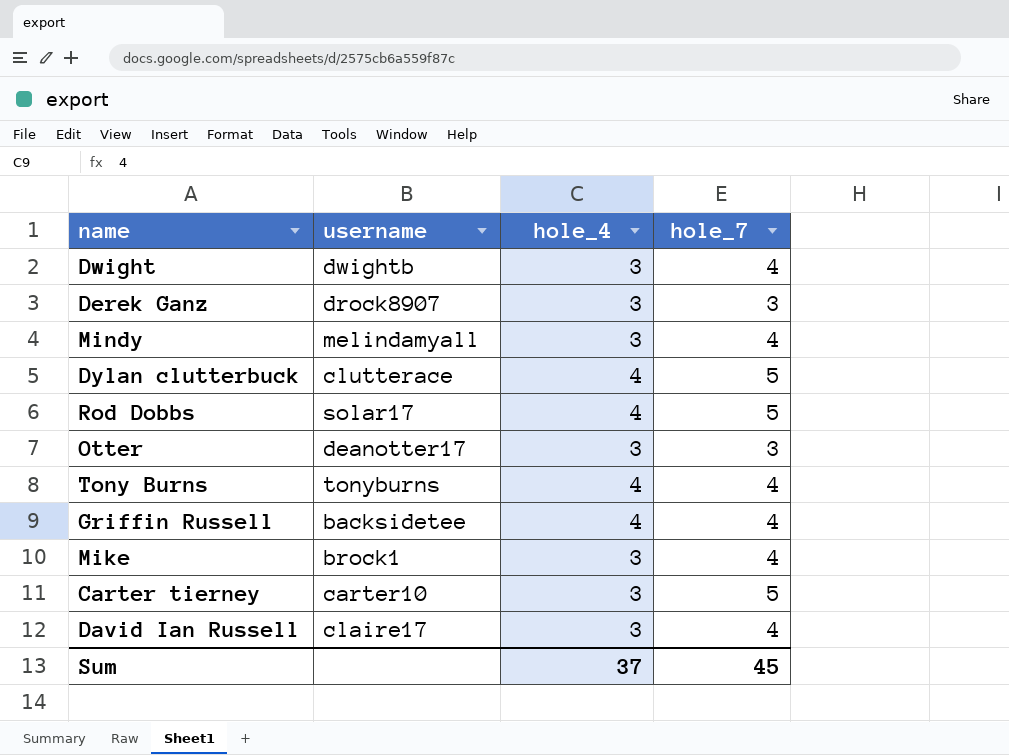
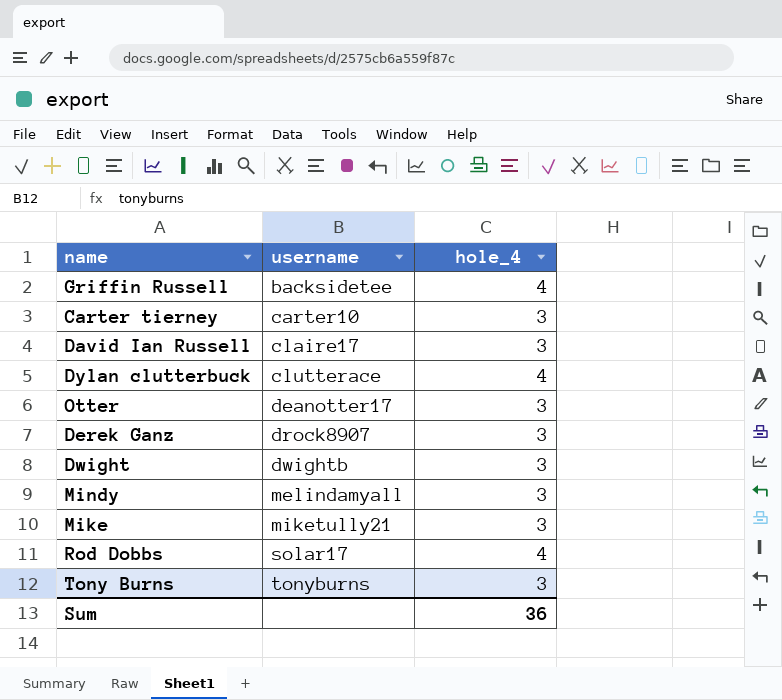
row order: none -> username ascending
column hole_7 | position: 4 -> none
Mike | username: brock1 -> miketully21
Tony Burns | hole_4: 4 -> 3
Sum | hole_4: 37 -> 36

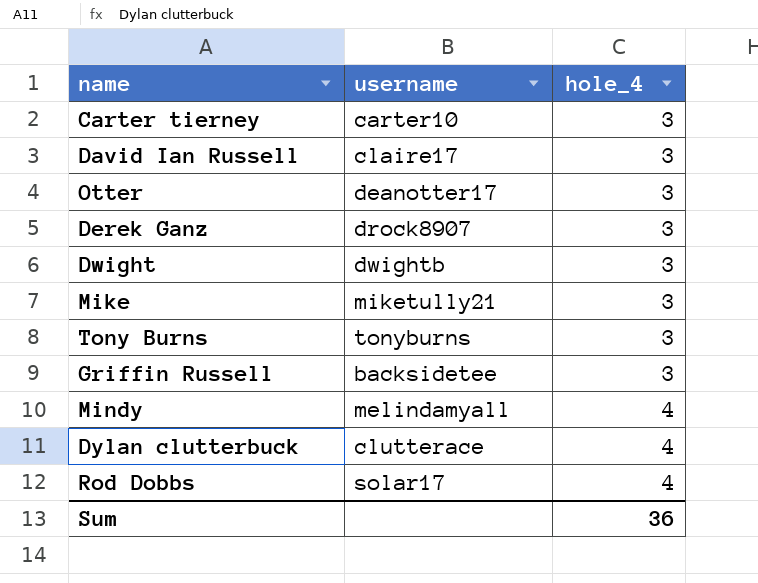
row order: username ascending -> hole_4 ascending
Griffin Russell | hole_4: 4 -> 3
Mindy | hole_4: 3 -> 4

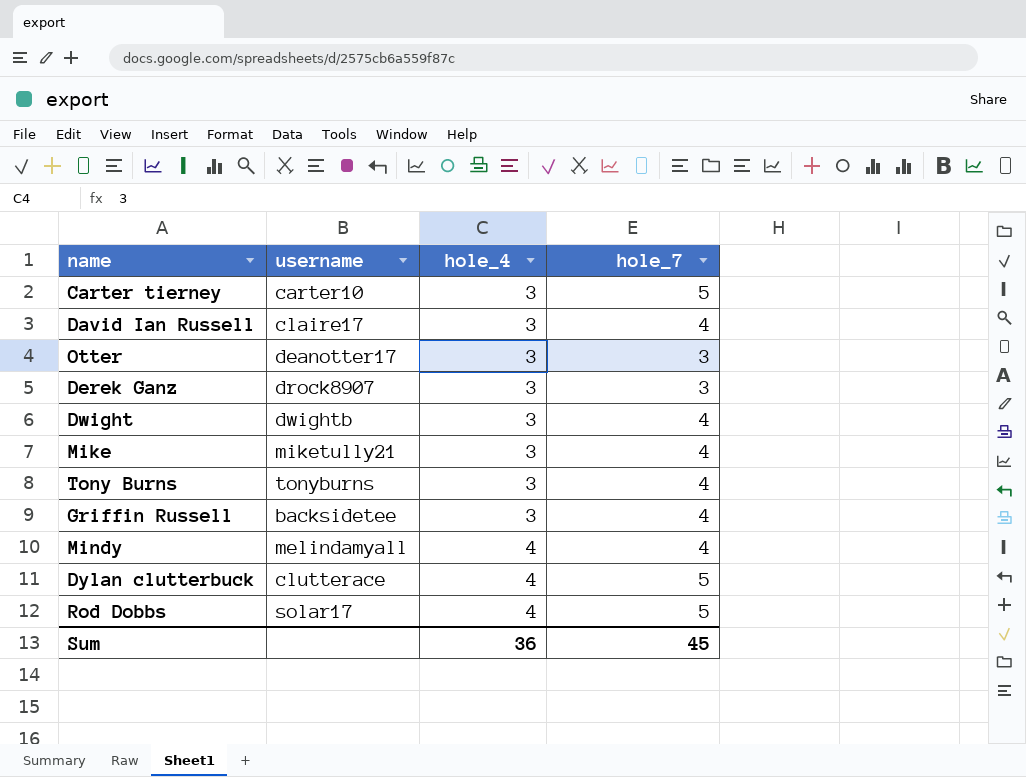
column hole_7 | position: none -> 4

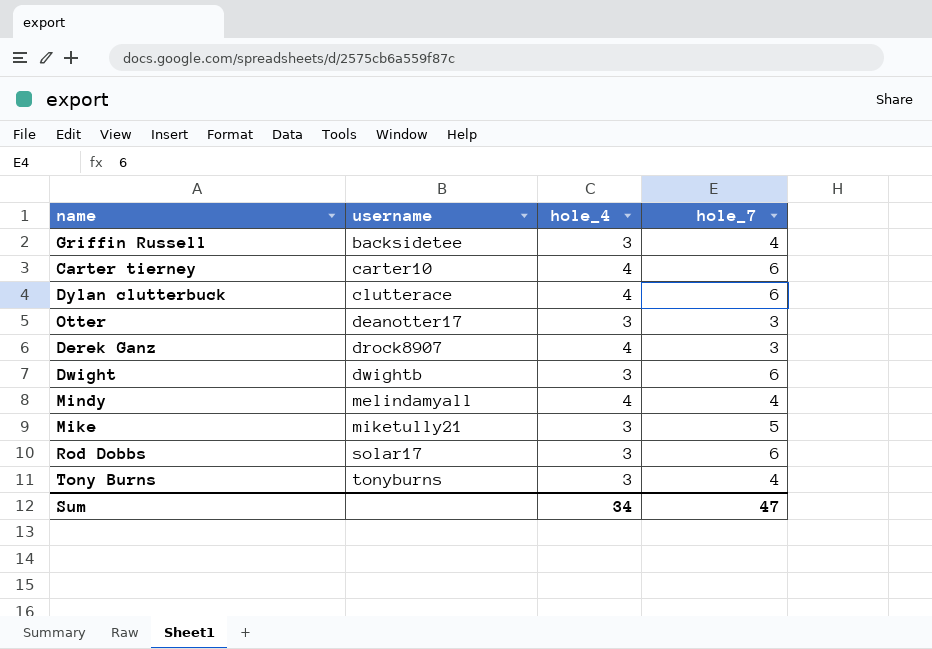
row order: hole_4 ascending -> username ascending
row David Ian Russell: claire17 | 3 | 4 -> none
Carter tierney | hole_4: 3 -> 4
Carter tierney | hole_7: 5 -> 6
Dylan clutterbuck | hole_7: 5 -> 6
Derek Ganz | hole_4: 3 -> 4
Dwight | hole_7: 4 -> 6
Mike | hole_7: 4 -> 5
Rod Dobbs | hole_4: 4 -> 3
Rod Dobbs | hole_7: 5 -> 6
Sum | hole_4: 36 -> 34
Sum | hole_7: 45 -> 47

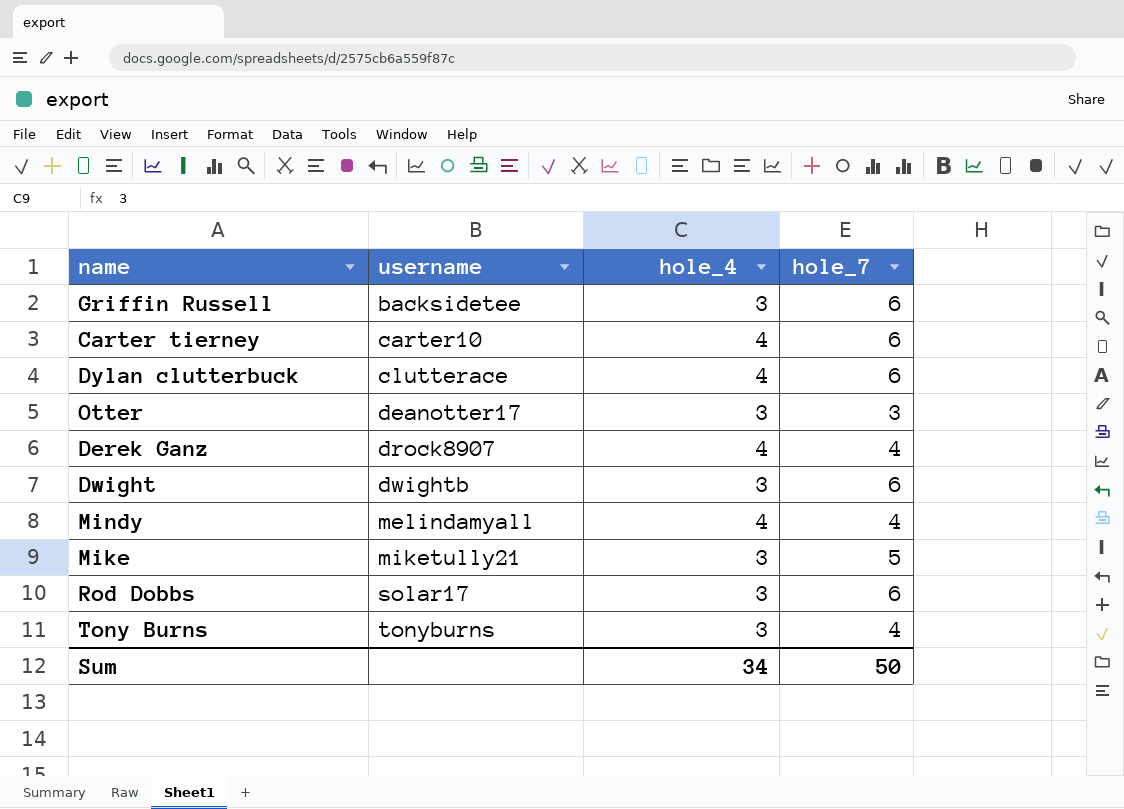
Griffin Russell | hole_7: 4 -> 6
Derek Ganz | hole_7: 3 -> 4
Sum | hole_7: 47 -> 50

